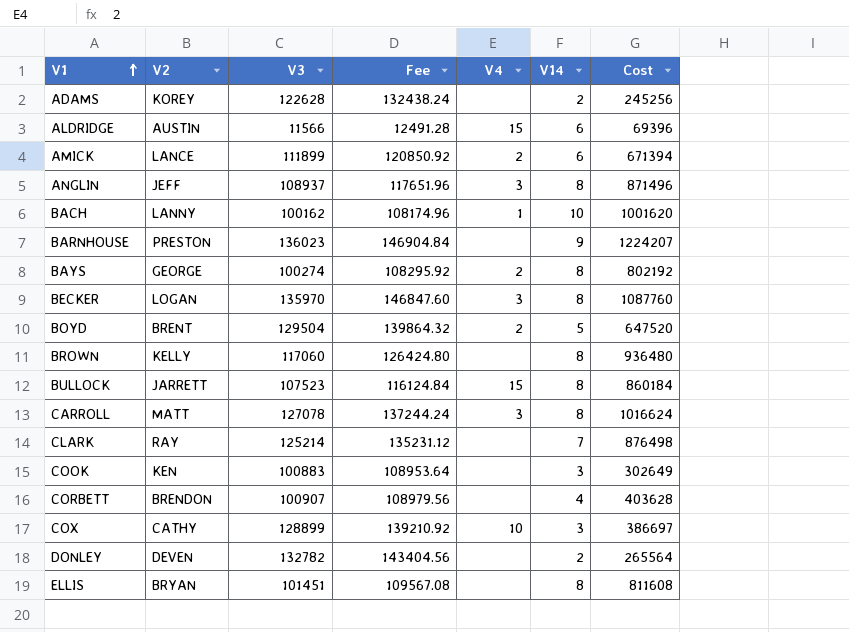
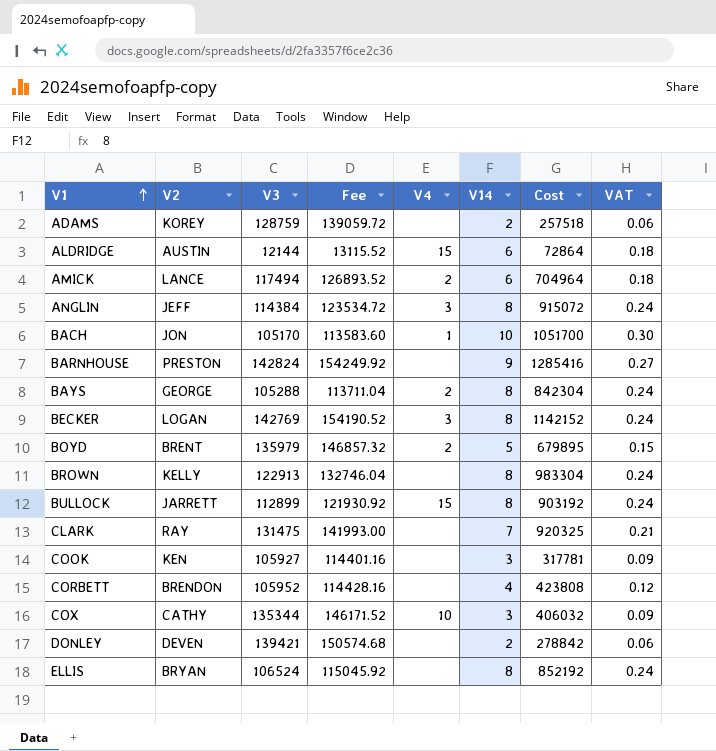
column VAT | formula: none -> [V14] * 0.03
row CARROLL: MATT | 127078 | 137244.24 | 3 | 8 | 1016624 -> none
ADAMS | V3: 122628 -> 128759
ADAMS | Fee: 132438.24 -> 139059.72
ADAMS | Cost: 245256 -> 257518
ALDRIDGE | V3: 11566 -> 12144
ALDRIDGE | Fee: 12491.28 -> 13115.52
ALDRIDGE | Cost: 69396 -> 72864
AMICK | V3: 111899 -> 117494
AMICK | Fee: 120850.92 -> 126893.52
AMICK | Cost: 671394 -> 704964
ANGLIN | V3: 108937 -> 114384
ANGLIN | Fee: 117651.96 -> 123534.72
ANGLIN | Cost: 871496 -> 915072
BACH | V2: LANNY -> JON
BACH | V3: 100162 -> 105170
BACH | Fee: 108174.96 -> 113583.60
BACH | Cost: 1001620 -> 1051700
BARNHOUSE | V3: 136023 -> 142824
BARNHOUSE | Fee: 146904.84 -> 154249.92
BARNHOUSE | Cost: 1224207 -> 1285416
BAYS | V3: 100274 -> 105288
BAYS | Fee: 108295.92 -> 113711.04
BAYS | Cost: 802192 -> 842304
BECKER | V3: 135970 -> 142769
BECKER | Fee: 146847.60 -> 154190.52
BECKER | Cost: 1087760 -> 1142152
BOYD | V3: 129504 -> 135979
BOYD | Fee: 139864.32 -> 146857.32
BOYD | Cost: 647520 -> 679895
BROWN | V3: 117060 -> 122913
BROWN | Fee: 126424.80 -> 132746.04
BROWN | Cost: 936480 -> 983304
BULLOCK | V3: 107523 -> 112899
BULLOCK | Fee: 116124.84 -> 121930.92
BULLOCK | Cost: 860184 -> 903192
CLARK | V3: 125214 -> 131475
CLARK | Fee: 135231.12 -> 141993.00
CLARK | Cost: 876498 -> 920325
COOK | V3: 100883 -> 105927
COOK | Fee: 108953.64 -> 114401.16
COOK | Cost: 302649 -> 317781
CORBETT | V3: 100907 -> 105952
CORBETT | Fee: 108979.56 -> 114428.16
CORBETT | Cost: 403628 -> 423808
COX | V3: 128899 -> 135344
COX | Fee: 139210.92 -> 146171.52
COX | Cost: 386697 -> 406032
DONLEY | V3: 132782 -> 139421
DONLEY | Fee: 143404.56 -> 150574.68
DONLEY | Cost: 265564 -> 278842
ELLIS | V3: 101451 -> 106524
ELLIS | Fee: 109567.08 -> 115045.92
ELLIS | Cost: 811608 -> 852192

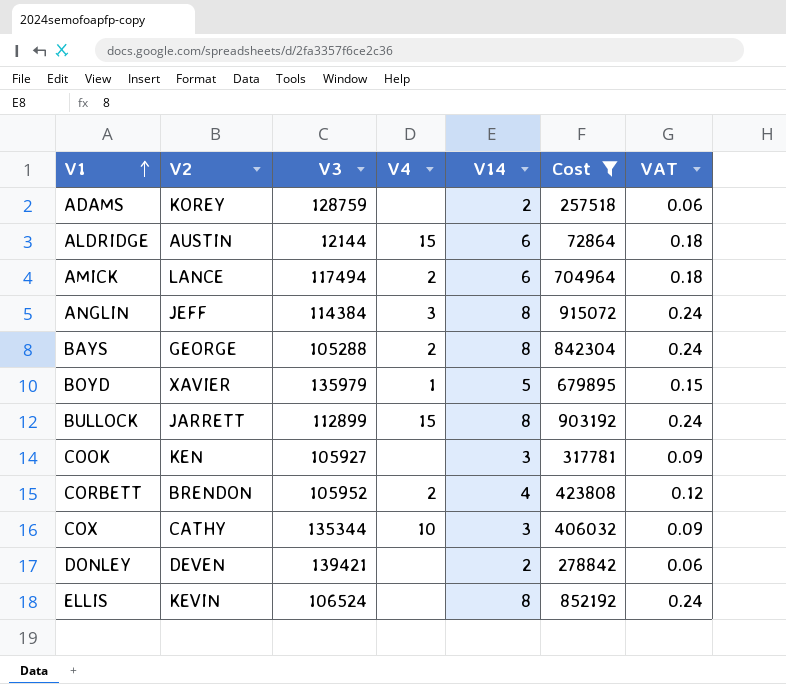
filter: none -> Cost <= 915072
column Fee | formula: [V3] * 1.08 -> none
BOYD | V2: BRENT -> XAVIER
BOYD | V4: 2 -> 1
CORBETT | V4: none -> 2
ELLIS | V2: BRYAN -> KEVIN

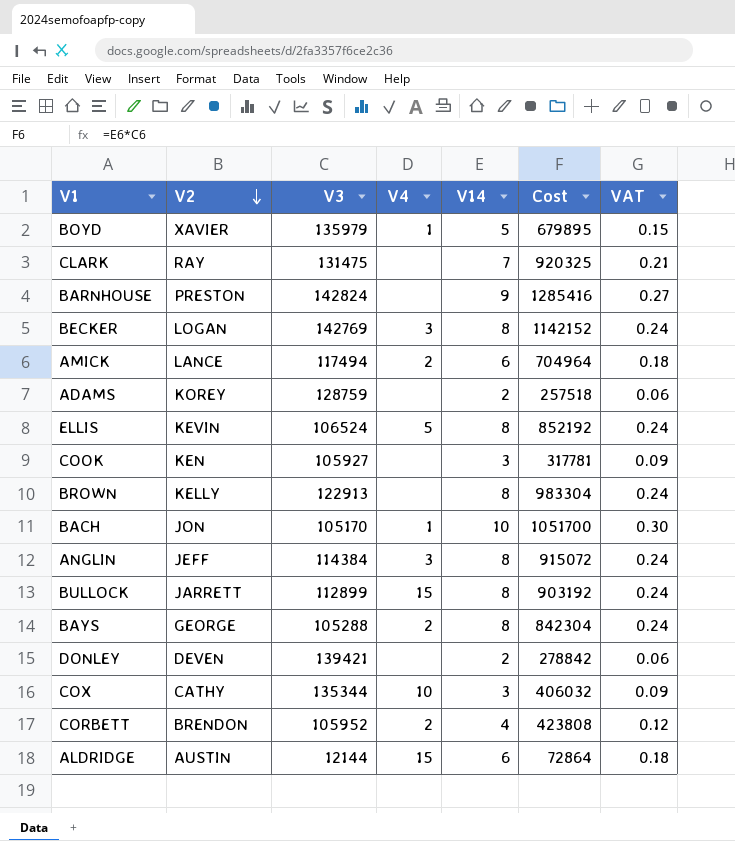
filter: Cost <= 915072 -> none
row order: V1 ascending -> V2 descending
ELLIS | V4: none -> 5

